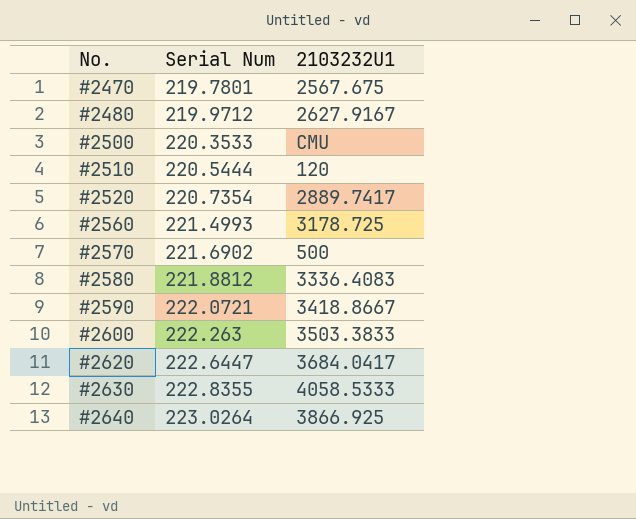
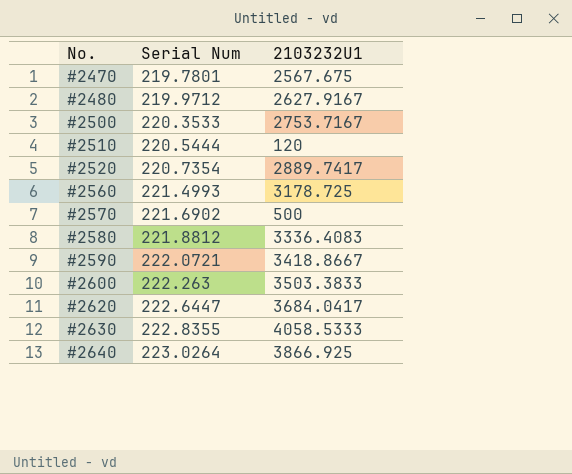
#2500 | 2103232U1: CMU -> 2753.7167

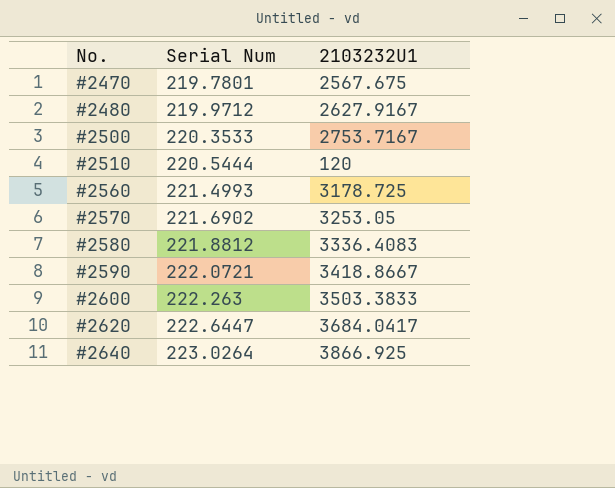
row #2520: 220.7354 | 2889.7417 -> none
row #2630: 222.8355 | 4058.5333 -> none
#2570 | 2103232U1: 500 -> 3253.05

